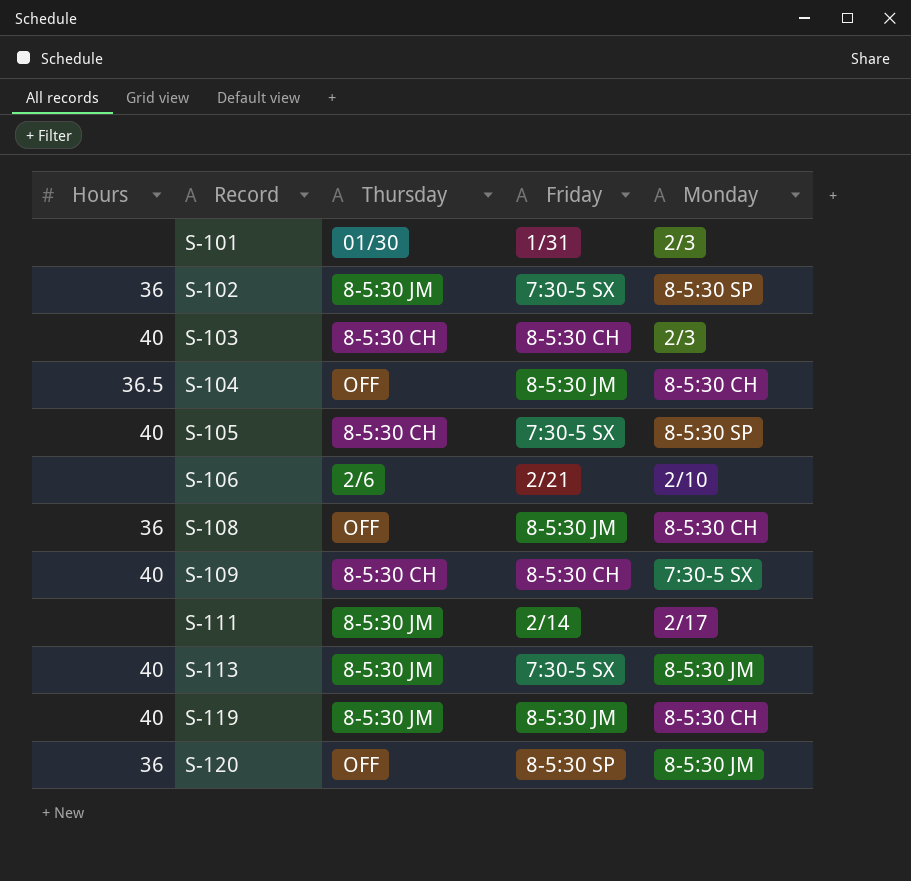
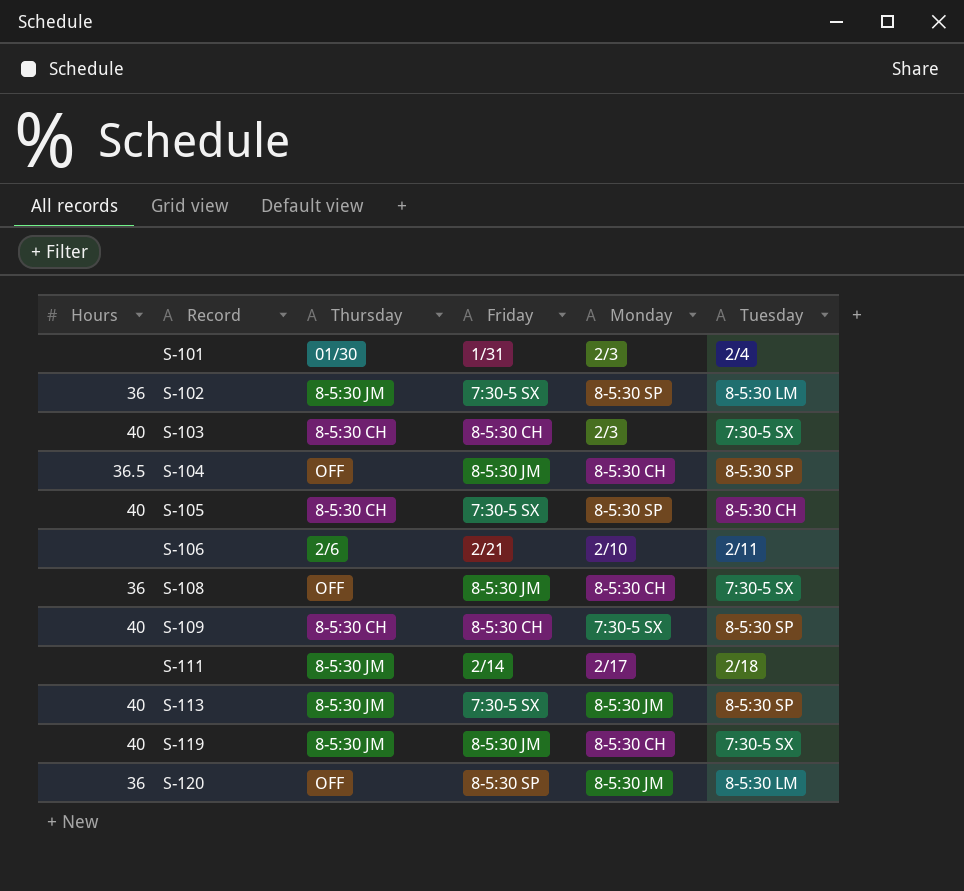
column Tuesday | position: none -> 6

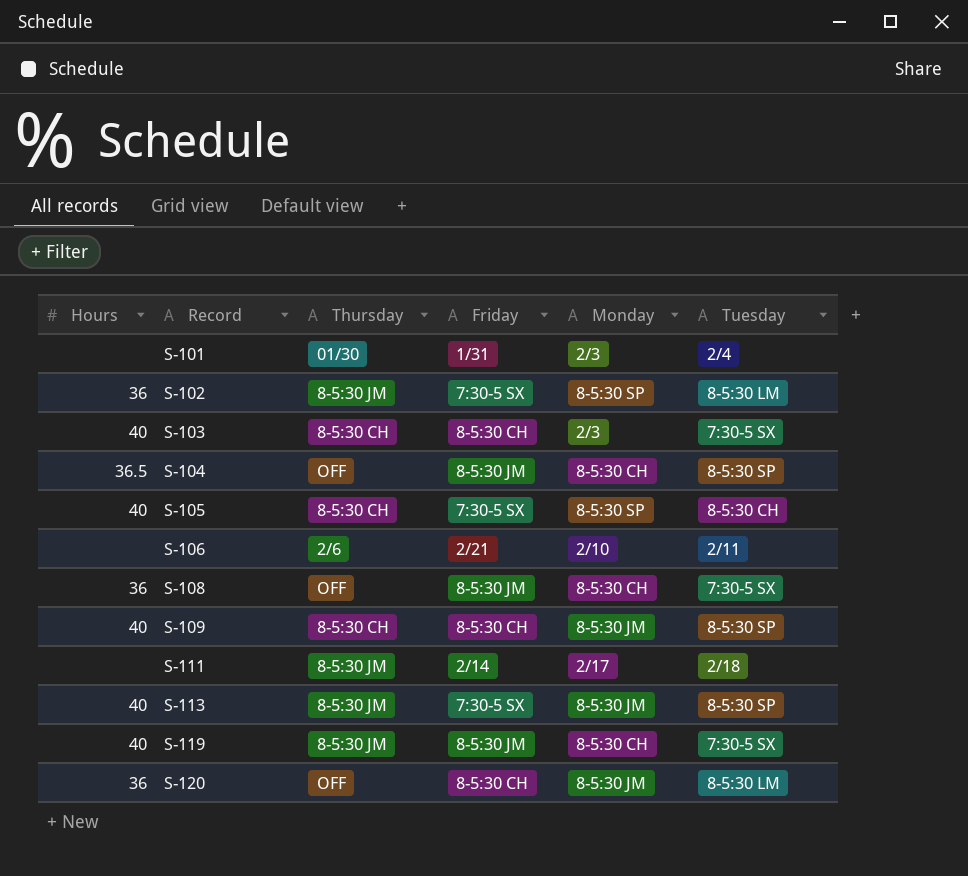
S-109 | Monday: 7:30-5 SX -> 8-5:30 JM
S-120 | Friday: 8-5:30 SP -> 8-5:30 CH

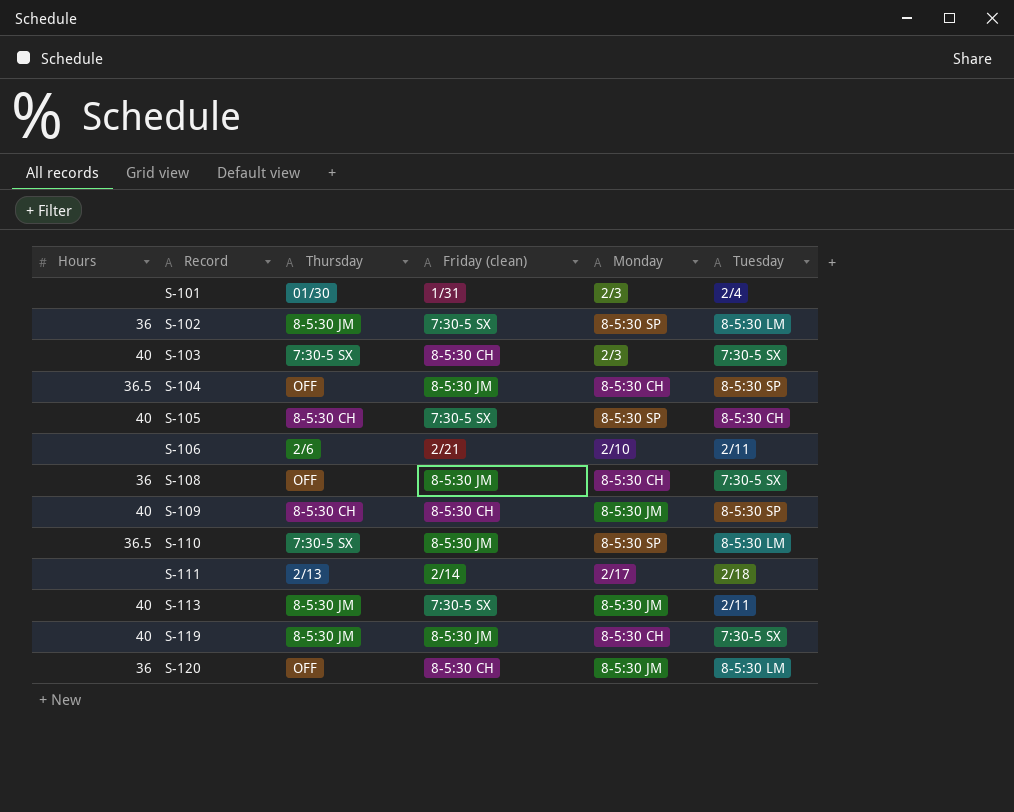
column name: Friday -> Friday (clean)
S-103 | Thursday: 8-5:30 CH -> 7:30-5 SX
row S-110: none -> 36.5 | 7:30-5 SX | 8-5:30 JM | 8-5:30 SP | 8-5:30 LM
S-111 | Thursday: 8-5:30 JM -> 2/13
S-113 | Tuesday: 8-5:30 SP -> 2/11

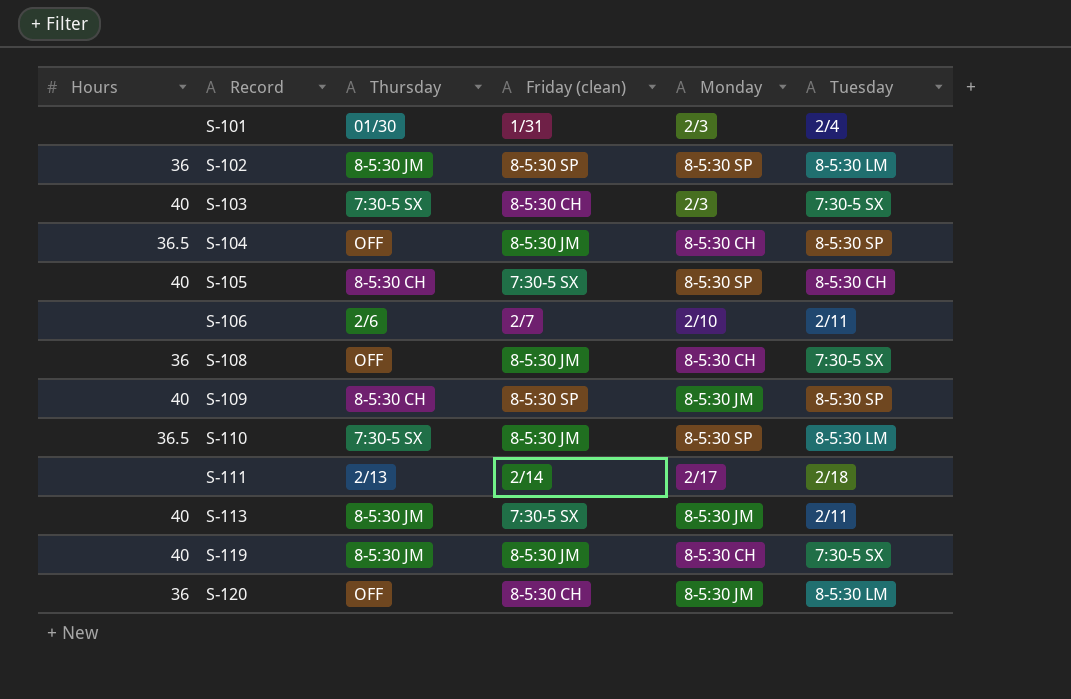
S-102 | Friday (clean): 7:30-5 SX -> 8-5:30 SP
S-106 | Friday (clean): 2/21 -> 2/7
S-109 | Friday (clean): 8-5:30 CH -> 8-5:30 SP

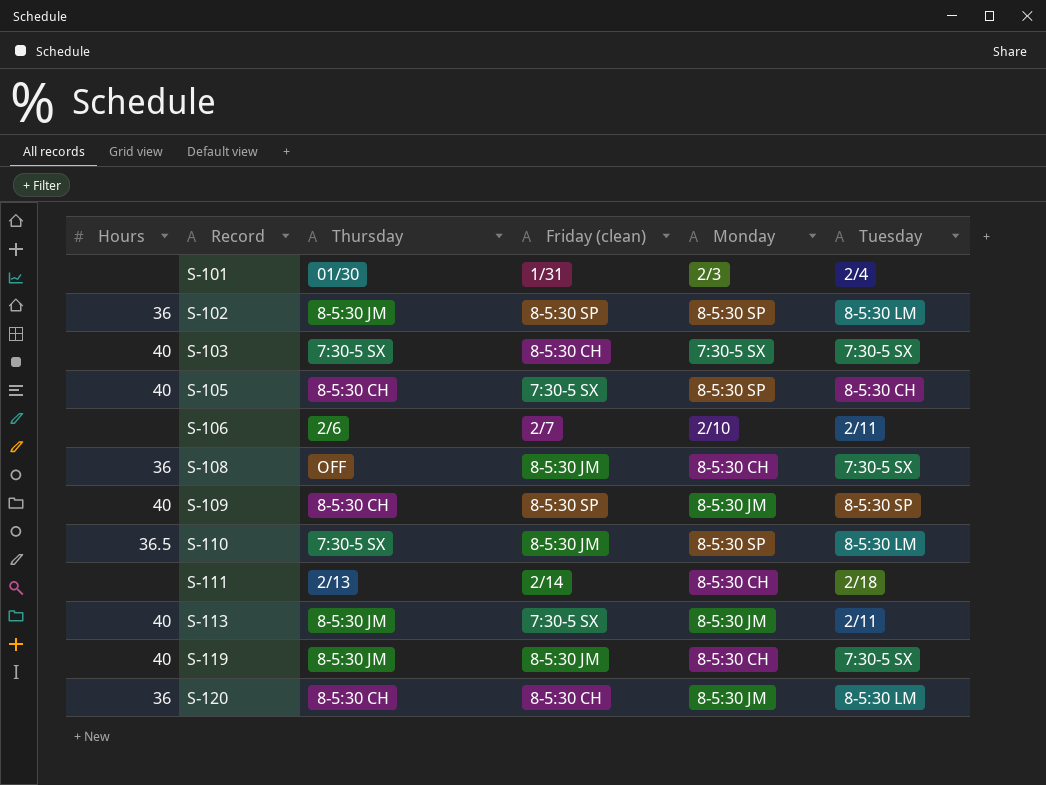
row S-104: 36.5 | OFF | 8-5:30 JM | 8-5:30 CH | 8-5:30 SP -> none
S-103 | Monday: 2/3 -> 7:30-5 SX
S-111 | Monday: 2/17 -> 8-5:30 CH
S-120 | Thursday: OFF -> 8-5:30 CH

